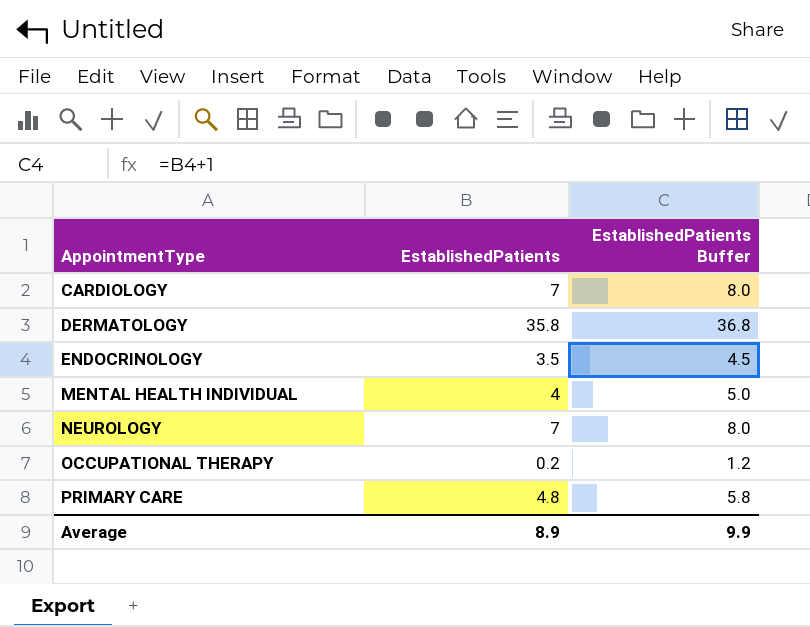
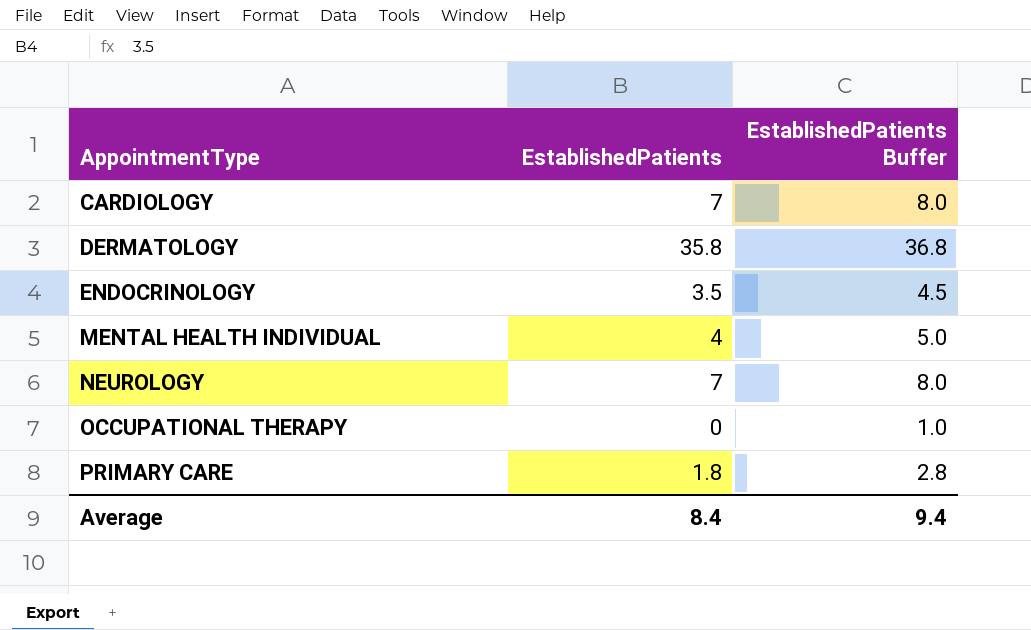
OCCUPATIONAL THERAPY | EstablishedPatients: 0.2 -> 0
OCCUPATIONAL THERAPY | EstablishedPatients Buffer: 1.2 -> 1.0
PRIMARY CARE | EstablishedPatients: 4.8 -> 1.8
PRIMARY CARE | EstablishedPatients Buffer: 5.8 -> 2.8
Average | EstablishedPatients: 8.9 -> 8.4
Average | EstablishedPatients Buffer: 9.9 -> 9.4

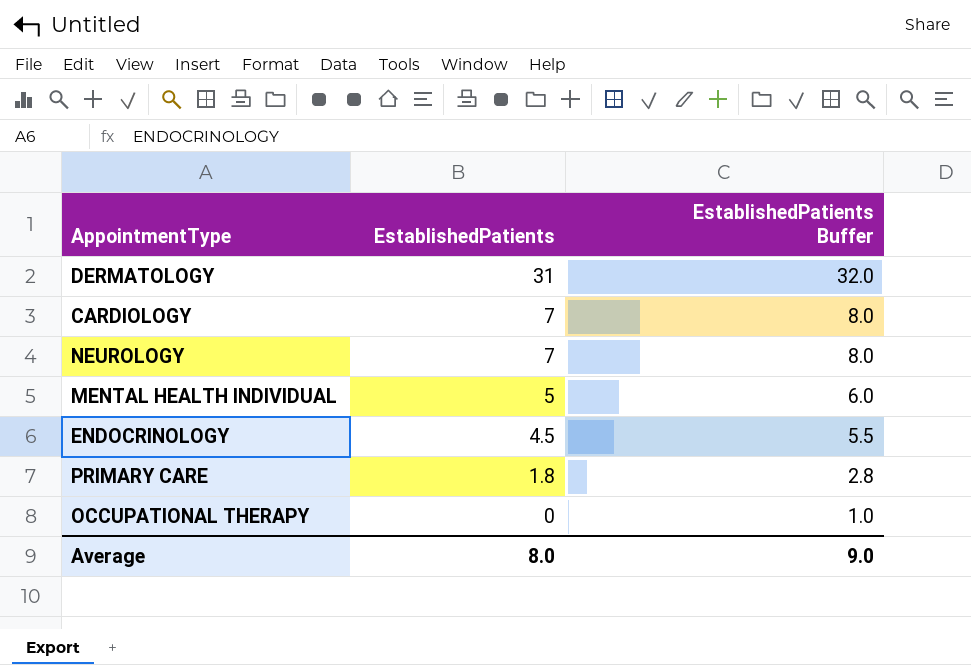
row order: AppointmentType ascending -> EstablishedPatients descending
DERMATOLOGY | EstablishedPatients: 35.8 -> 31
DERMATOLOGY | EstablishedPatients Buffer: 36.8 -> 32.0
MENTAL HEALTH INDIVIDUAL | EstablishedPatients: 4 -> 5
MENTAL HEALTH INDIVIDUAL | EstablishedPatients Buffer: 5.0 -> 6.0
ENDOCRINOLOGY | EstablishedPatients: 3.5 -> 4.5
ENDOCRINOLOGY | EstablishedPatients Buffer: 4.5 -> 5.5
Average | EstablishedPatients: 8.4 -> 8.0
Average | EstablishedPatients Buffer: 9.4 -> 9.0

